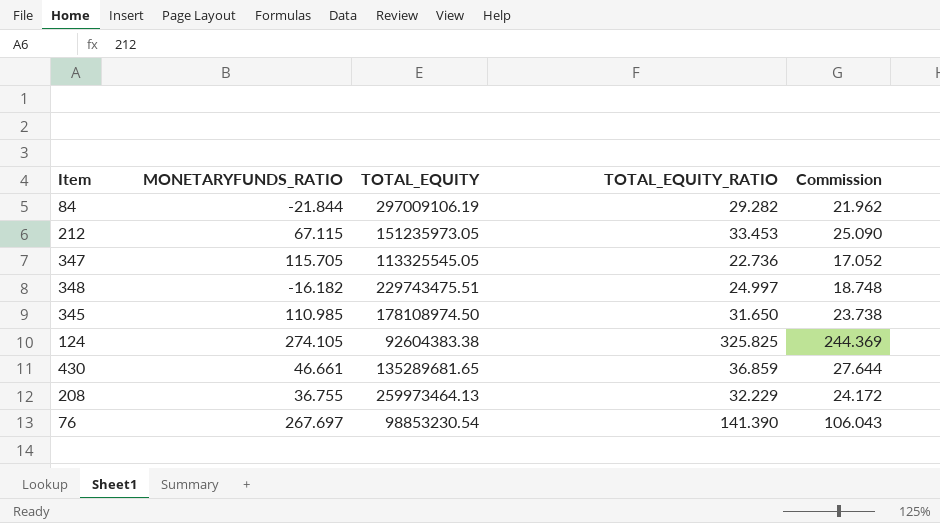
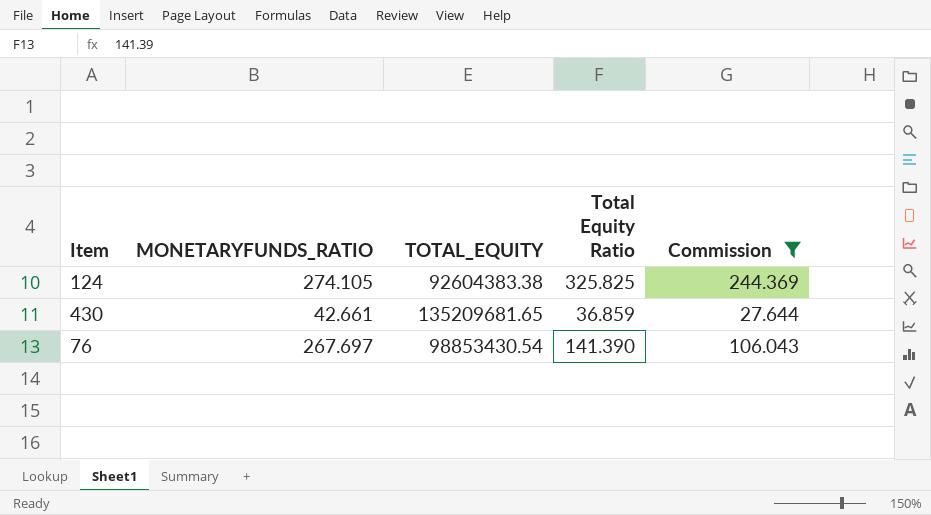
filter: none -> Commission >= 27.644
column name: TOTAL_EQUITY_RATIO -> Total Equity Ratio
430 | MONETARYFUNDS_RATIO: 46.661 -> 42.661
430 | TOTAL_EQUITY: 135289681.65 -> 135209681.65
76 | TOTAL_EQUITY: 98853230.54 -> 98853430.54

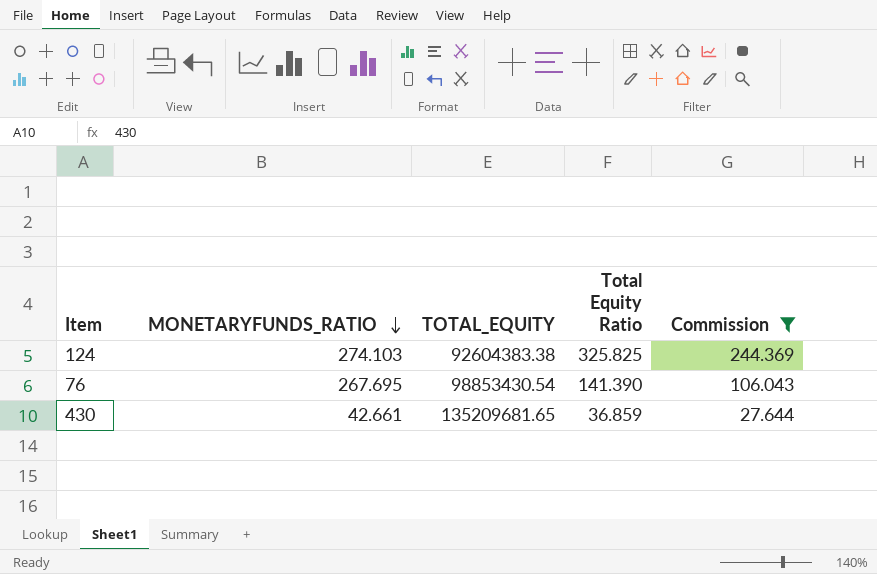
row order: none -> MONETARYFUNDS_RATIO descending
124 | MONETARYFUNDS_RATIO: 274.105 -> 274.103
76 | MONETARYFUNDS_RATIO: 267.697 -> 267.695

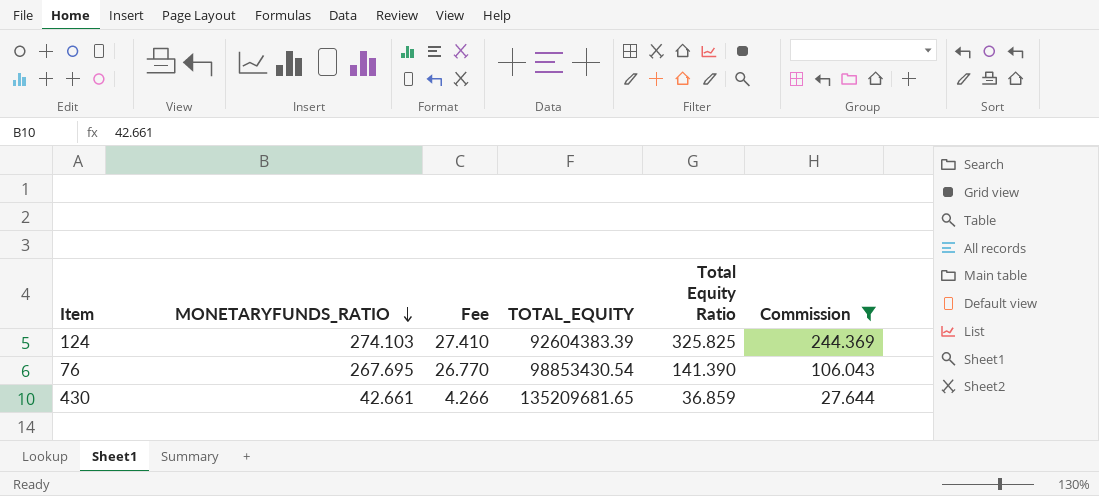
column Fee | formula: none -> [MONETARYFUNDS_RATIO] * 0.1
124 | TOTAL_EQUITY: 92604383.38 -> 92604383.39

